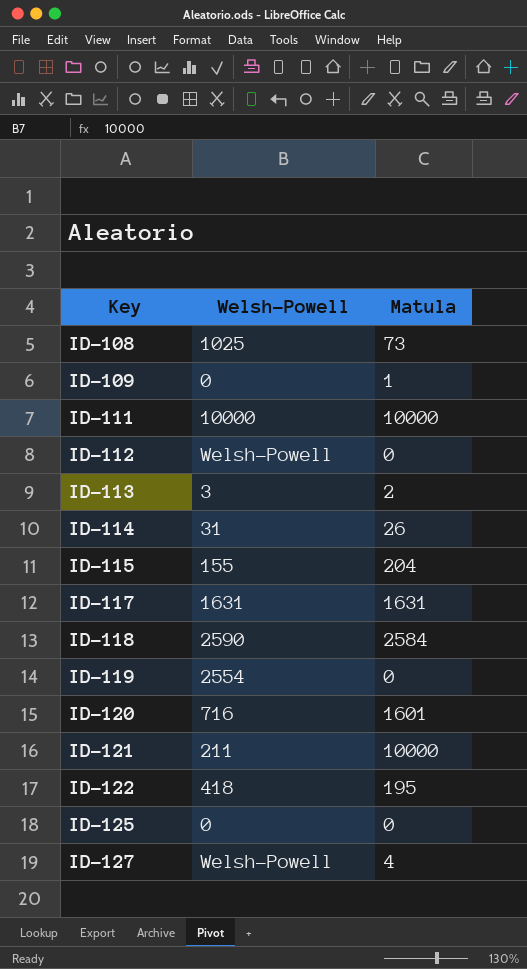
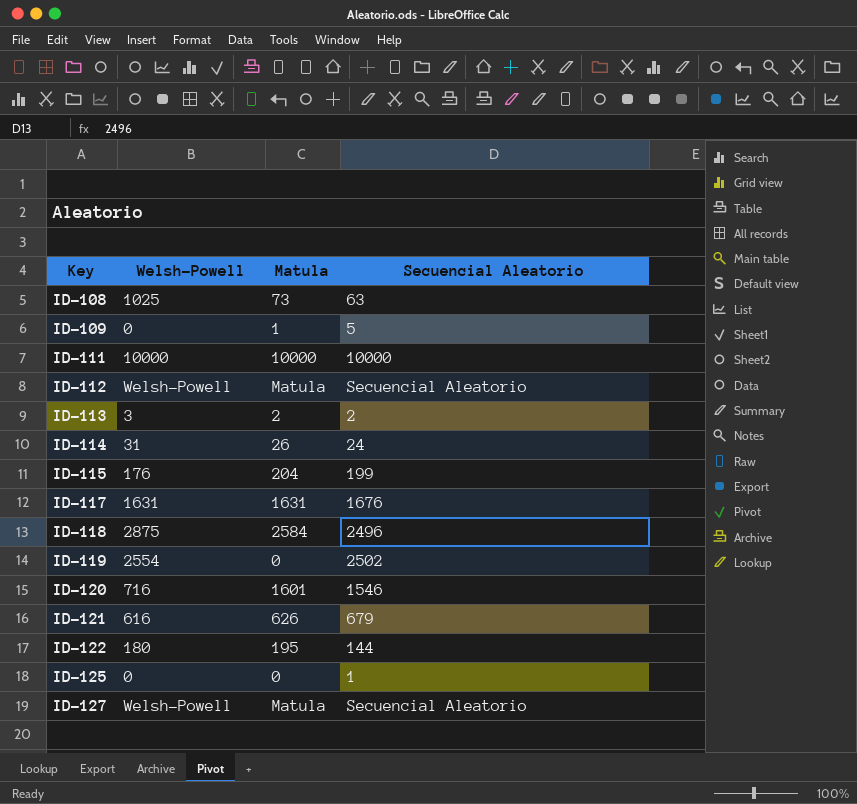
column Secuencial Aleatorio | position: none -> 4
ID-112 | Matula: 0 -> Matula
ID-115 | Welsh-Powell: 155 -> 176
ID-118 | Welsh-Powell: 2590 -> 2875
ID-121 | Welsh-Powell: 211 -> 616
ID-121 | Matula: 10000 -> 626
ID-122 | Welsh-Powell: 418 -> 180
ID-127 | Matula: 4 -> Matula

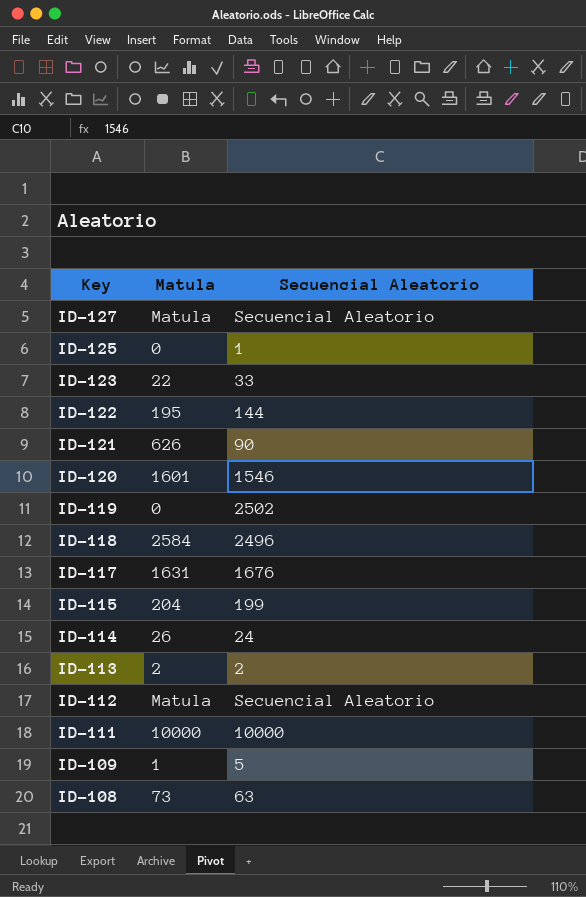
row order: Key ascending -> Key descending
column Welsh-Powell | position: 2 -> none
row ID-123: none -> 22 | 33
ID-121 | Secuencial Aleatorio: 679 -> 90

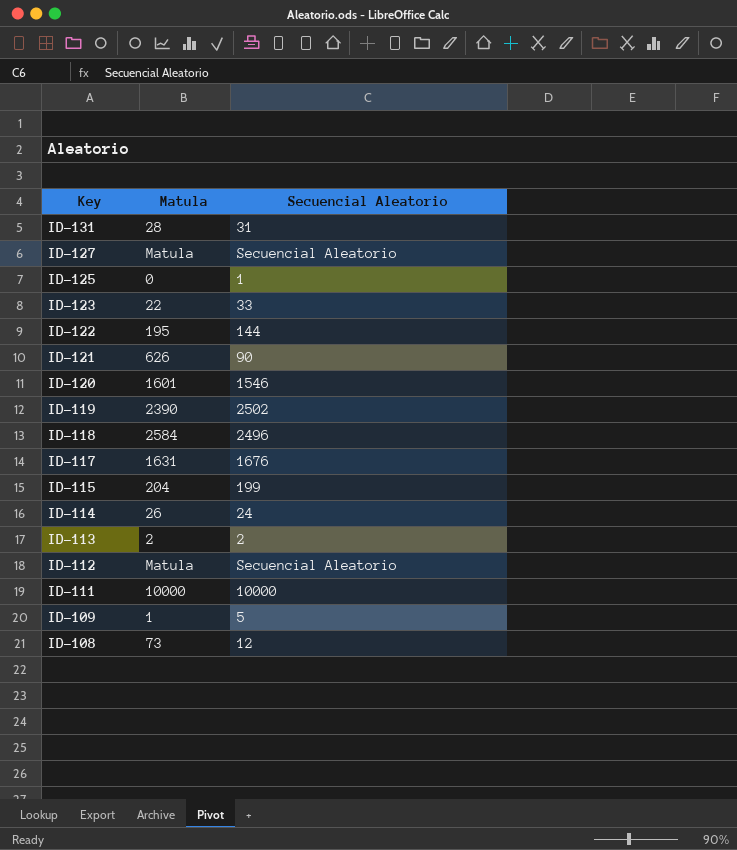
row ID-131: none -> 28 | 31
ID-119 | Matula: 0 -> 2390
ID-108 | Secuencial Aleatorio: 63 -> 12

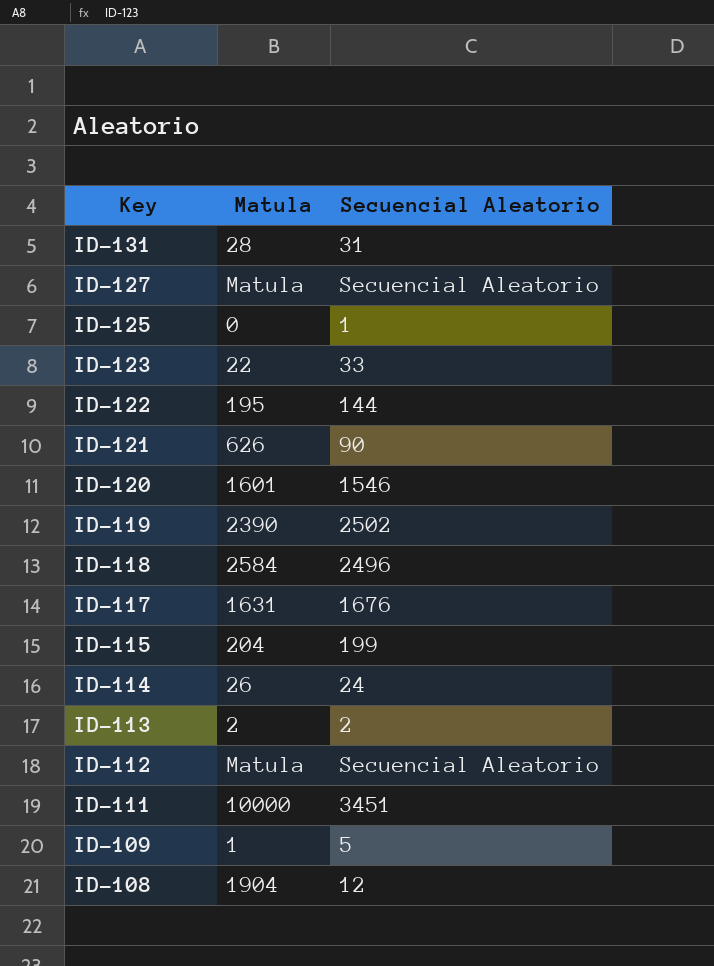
ID-111 | Secuencial Aleatorio: 10000 -> 3451
ID-108 | Matula: 73 -> 1904

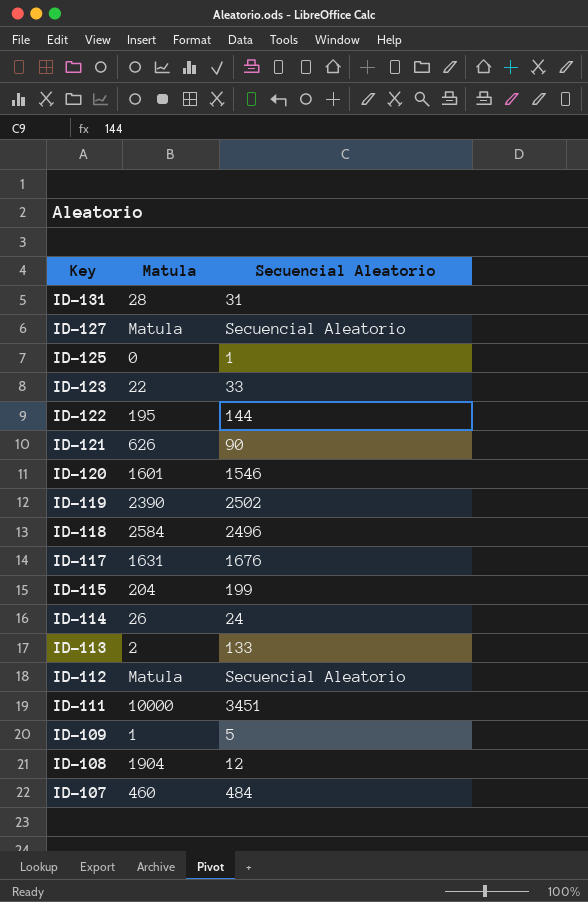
ID-113 | Secuencial Aleatorio: 2 -> 133
row ID-107: none -> 460 | 484

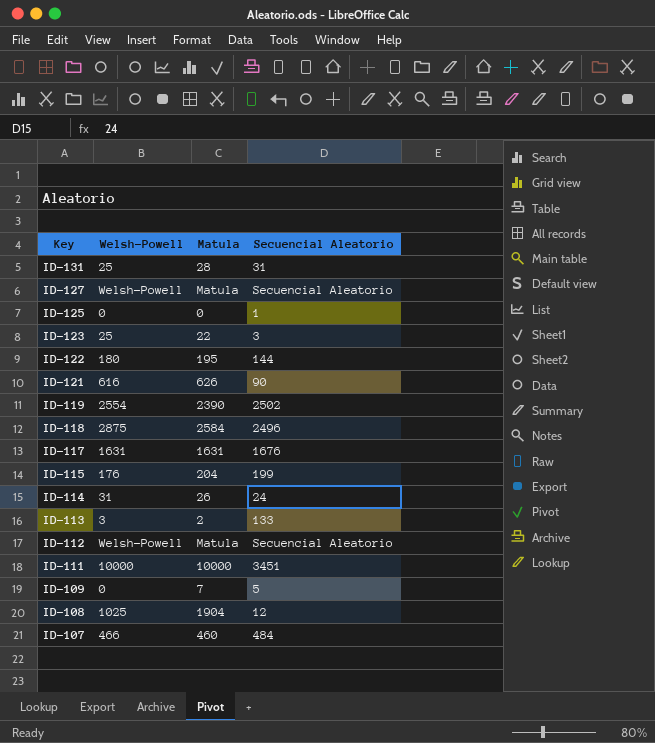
column Welsh-Powell | position: none -> 2
row ID-120: 1601 | 1546 -> none
ID-123 | Secuencial Aleatorio: 33 -> 3
ID-109 | Matula: 1 -> 7

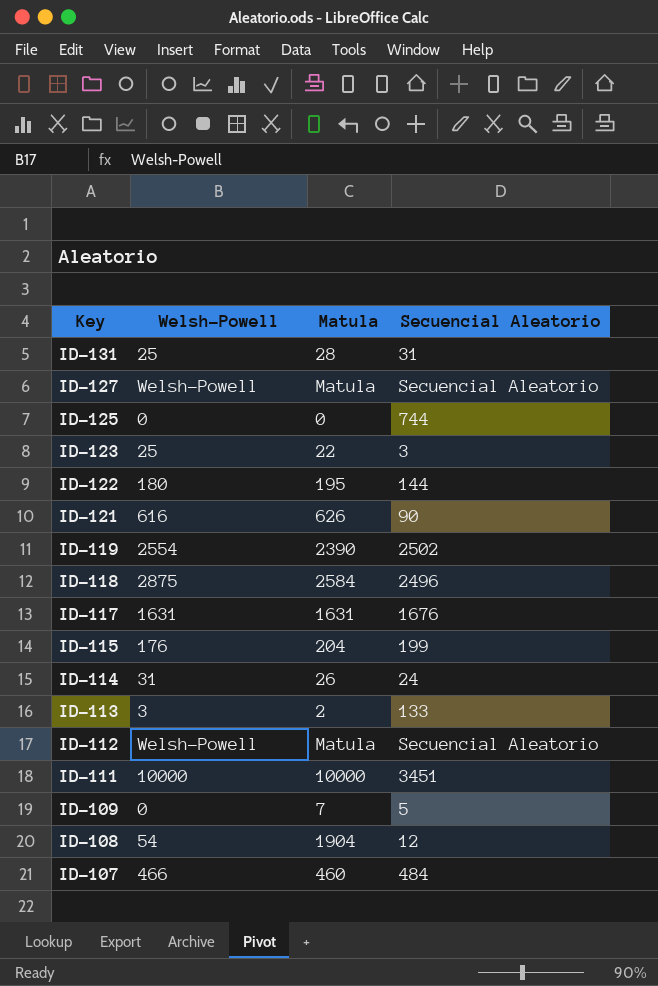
ID-125 | Secuencial Aleatorio: 1 -> 744
ID-108 | Welsh-Powell: 1025 -> 54

